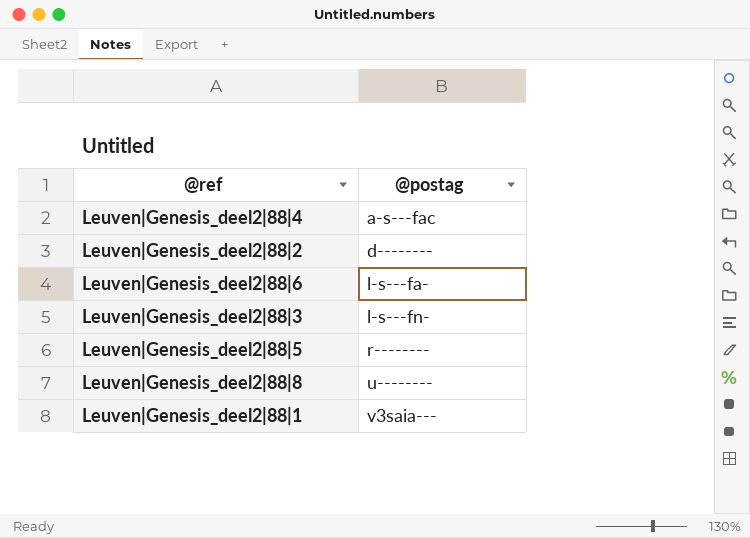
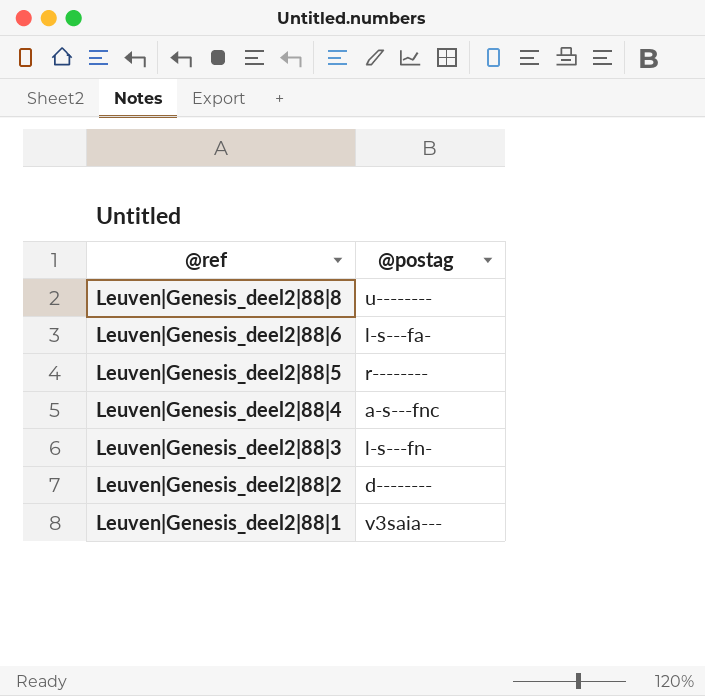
row order: @postag ascending -> @ref descending
Leuven|Genesis_deel2|88|4 | @postag: a-s---fac -> a-s---fnc

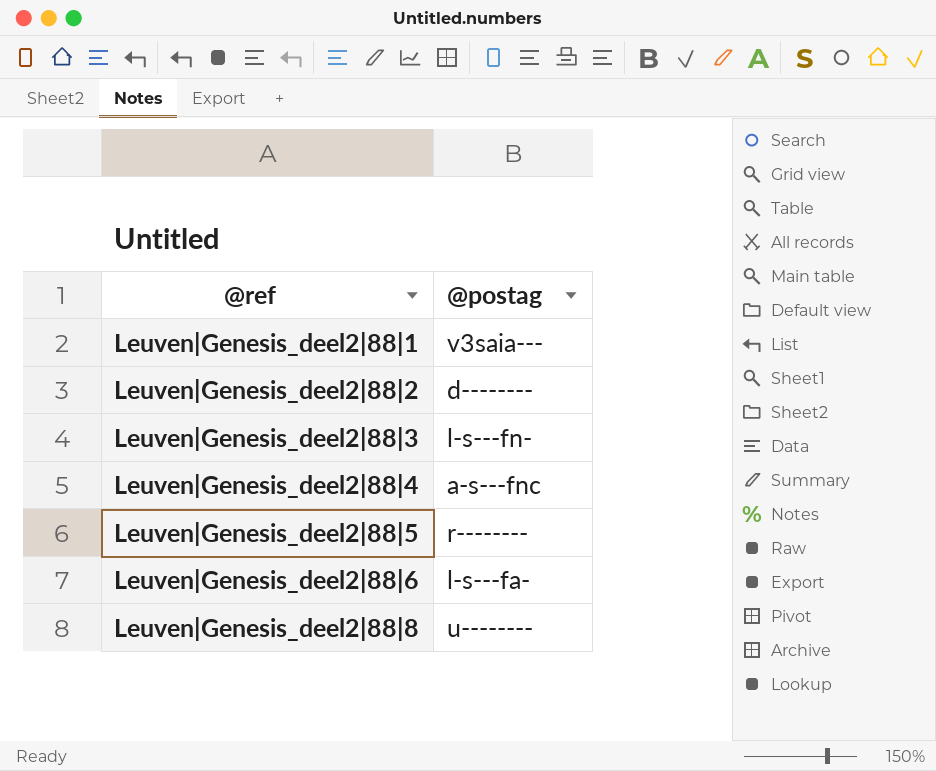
row order: @ref descending -> @ref ascending

